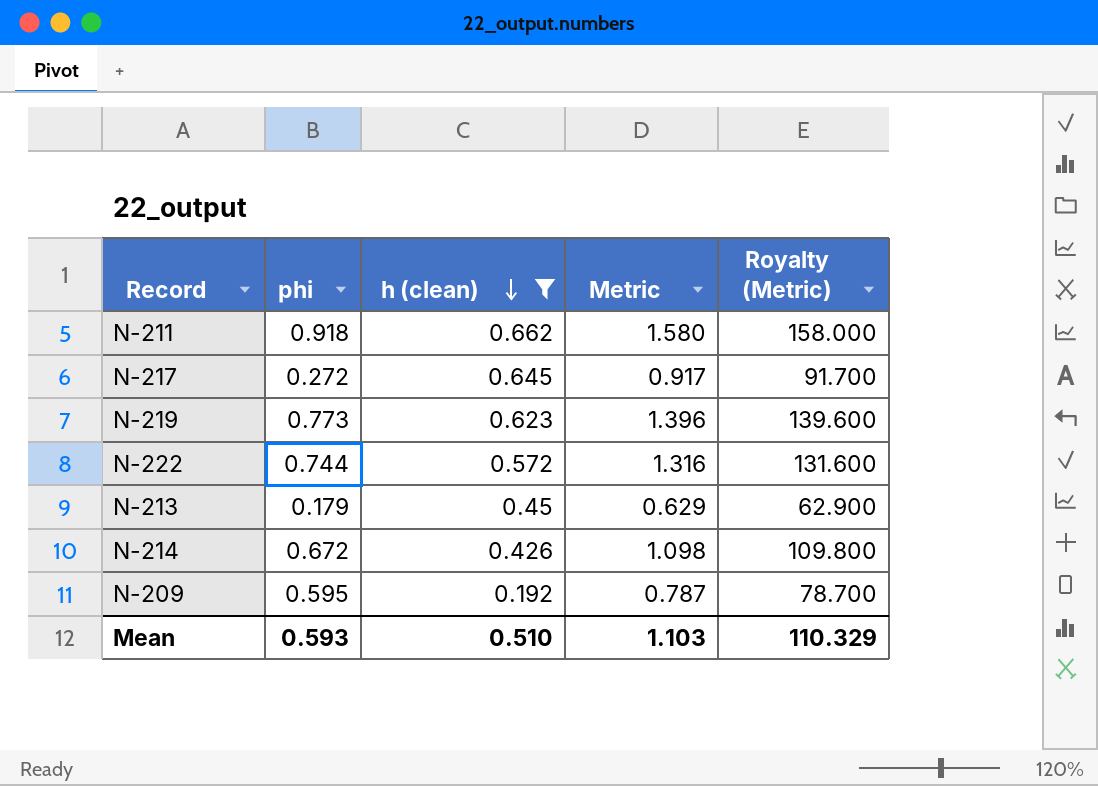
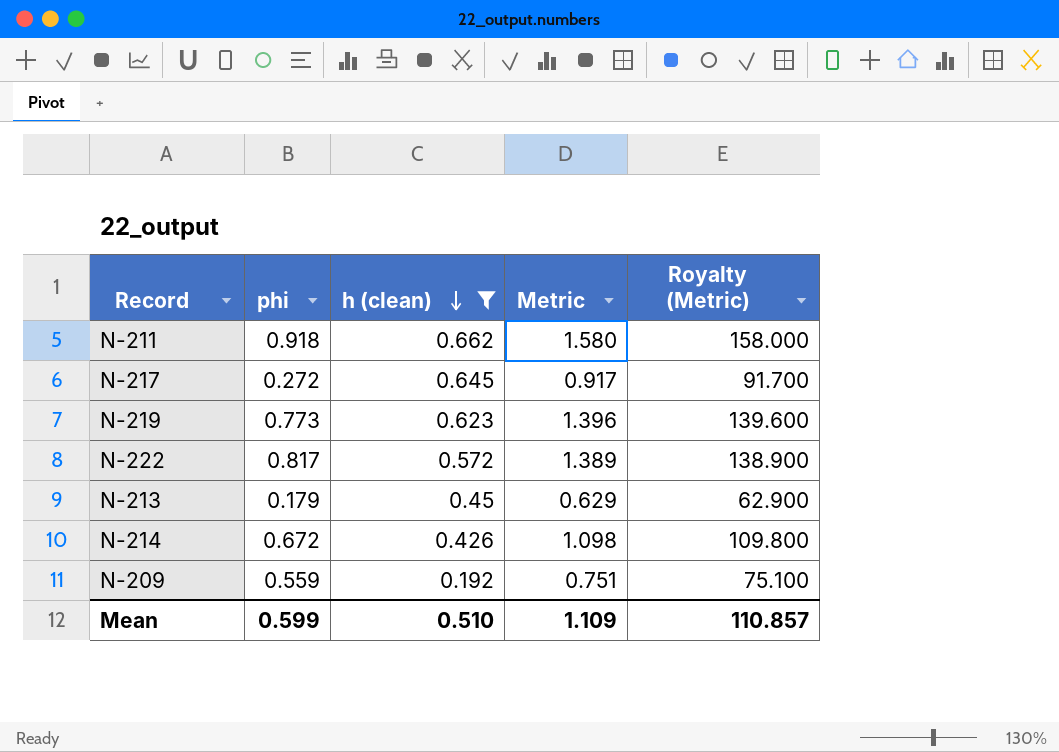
N-222 | phi: 0.744 -> 0.817
N-222 | Metric: 1.316 -> 1.389
N-222 | Royalty (Metric): 131.600 -> 138.900
N-209 | phi: 0.595 -> 0.559
N-209 | Metric: 0.787 -> 0.751
N-209 | Royalty (Metric): 78.700 -> 75.100
Mean | phi: 0.593 -> 0.599
Mean | Metric: 1.103 -> 1.109
Mean | Royalty (Metric): 110.329 -> 110.857

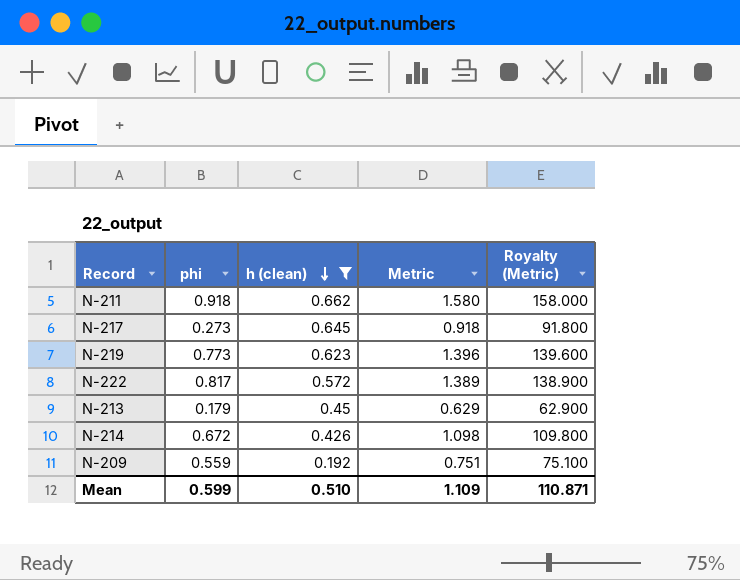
N-217 | phi: 0.272 -> 0.273
N-217 | Metric: 0.917 -> 0.918
N-217 | Royalty (Metric): 91.700 -> 91.800
Mean | Royalty (Metric): 110.857 -> 110.871

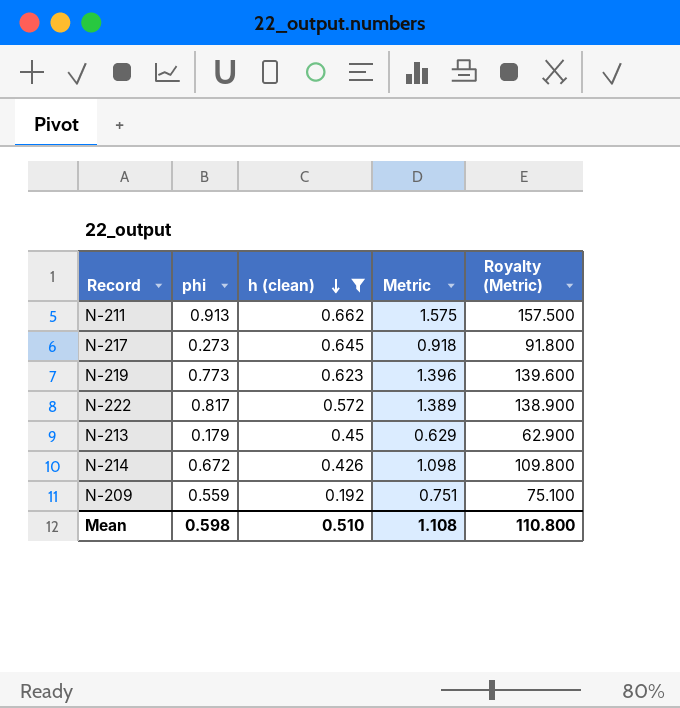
N-211 | phi: 0.918 -> 0.913
N-211 | Metric: 1.580 -> 1.575
N-211 | Royalty (Metric): 158.000 -> 157.500
Mean | phi: 0.599 -> 0.598
Mean | Metric: 1.109 -> 1.108
Mean | Royalty (Metric): 110.871 -> 110.800

